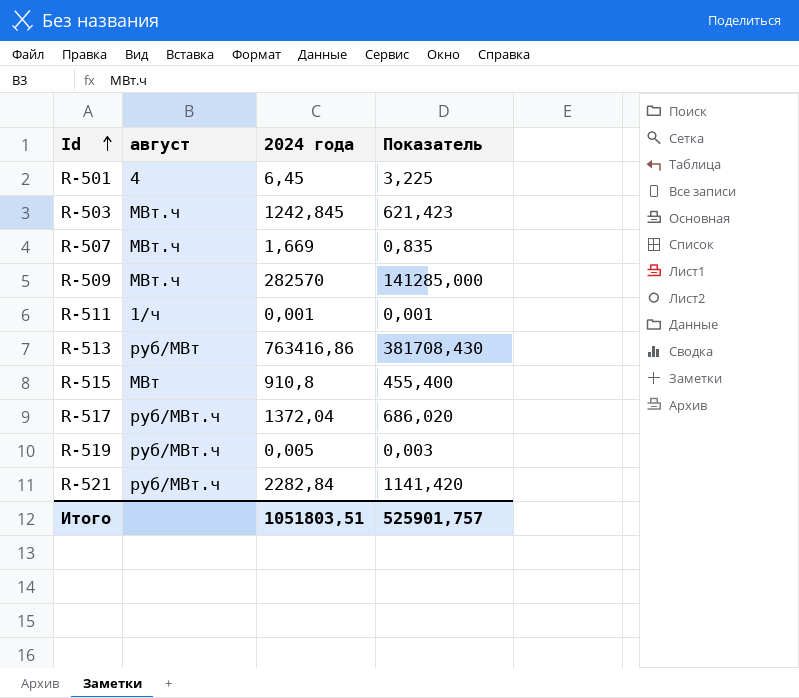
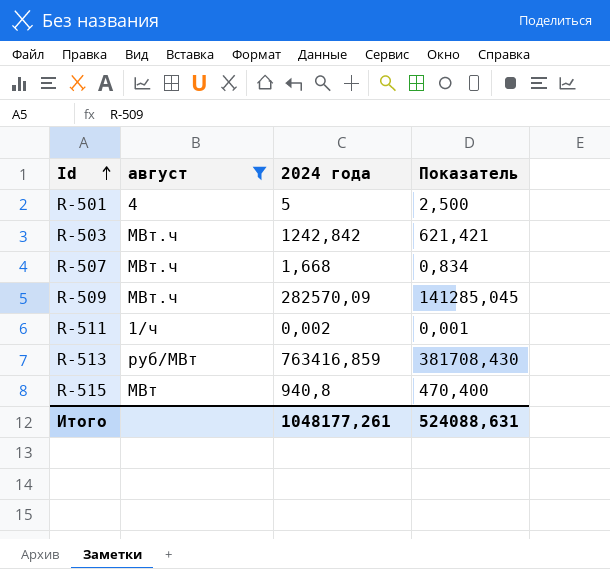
filter: none -> август != руб/МВт.ч
R-501 | 2024 года: 6,45 -> 5
R-501 | Показатель: 3,225 -> 2,500
R-503 | 2024 года: 1242,845 -> 1242,842
R-503 | Показатель: 621,423 -> 621,421
R-507 | 2024 года: 1,669 -> 1,668
R-507 | Показатель: 0,835 -> 0,834
R-509 | 2024 года: 282570 -> 282570,09
R-509 | Показатель: 141285,000 -> 141285,045
R-511 | 2024 года: 0,001 -> 0,002
R-513 | 2024 года: 763416,86 -> 763416,859
R-515 | 2024 года: 910,8 -> 940,8
R-515 | Показатель: 455,400 -> 470,400
Итого | 2024 года: 1051803,51 -> 1048177,261
Итого | Показатель: 525901,757 -> 524088,631

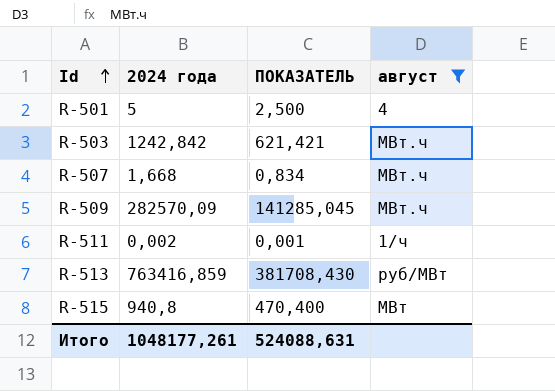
column name: Показатель -> ПОКАЗАТЕЛЬ
column август | position: 2 -> 4

